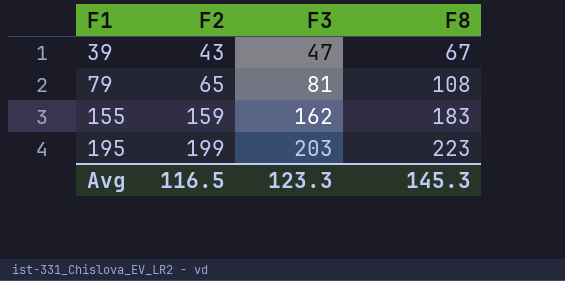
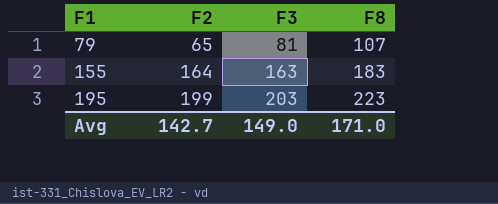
row 39: 43 | 47 | 67 -> none
79 | F8: 108 -> 107
155 | F2: 159 -> 164
155 | F3: 162 -> 163
Avg | F2: 116.5 -> 142.7
Avg | F3: 123.3 -> 149.0
Avg | F8: 145.3 -> 171.0

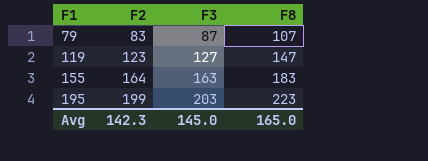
79 | F2: 65 -> 83
79 | F3: 81 -> 87
row 119: none -> 123 | 127 | 147
Avg | F2: 142.7 -> 142.3
Avg | F3: 149.0 -> 145.0
Avg | F8: 171.0 -> 165.0

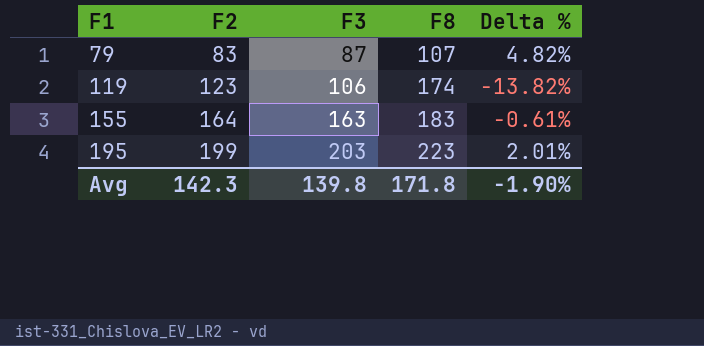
column Delta % | formula: none -> ([F3] - [F2]) / [F2]
119 | F3: 127 -> 106
119 | F8: 147 -> 174
Avg | F3: 145.0 -> 139.8
Avg | F8: 165.0 -> 171.8

